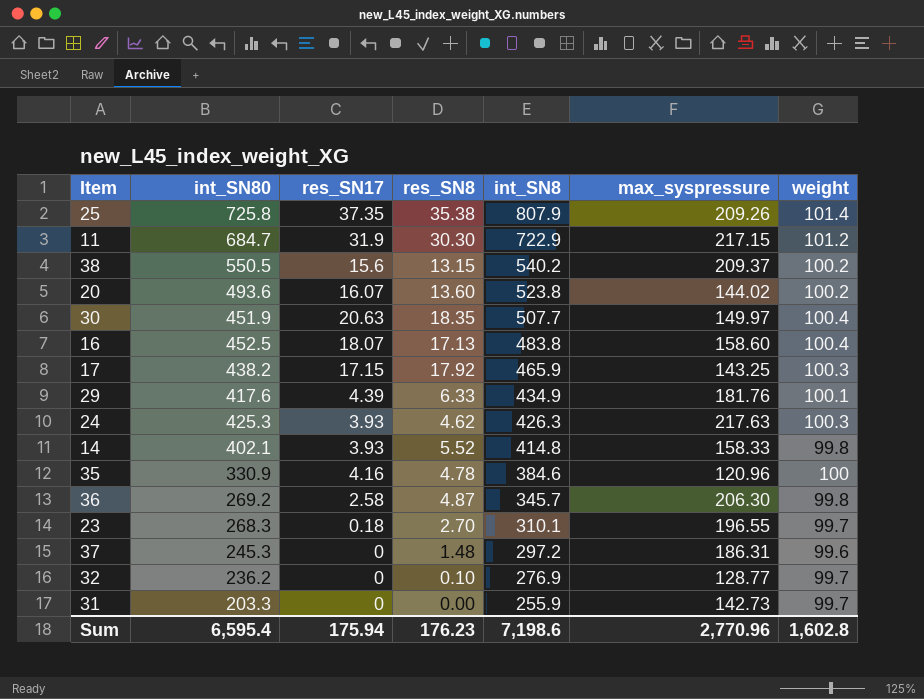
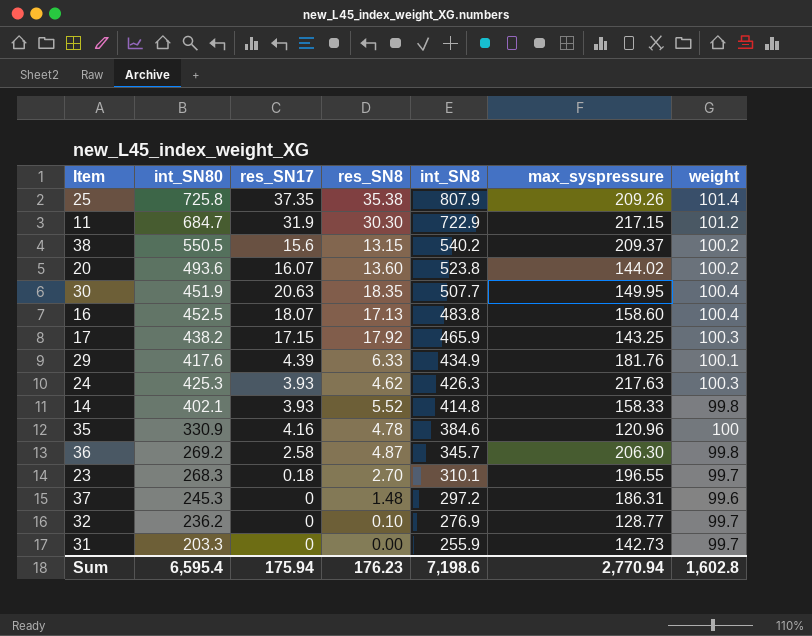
30 | max_syspressure: 149.97 -> 149.95
Sum | max_syspressure: 2,770.96 -> 2,770.94

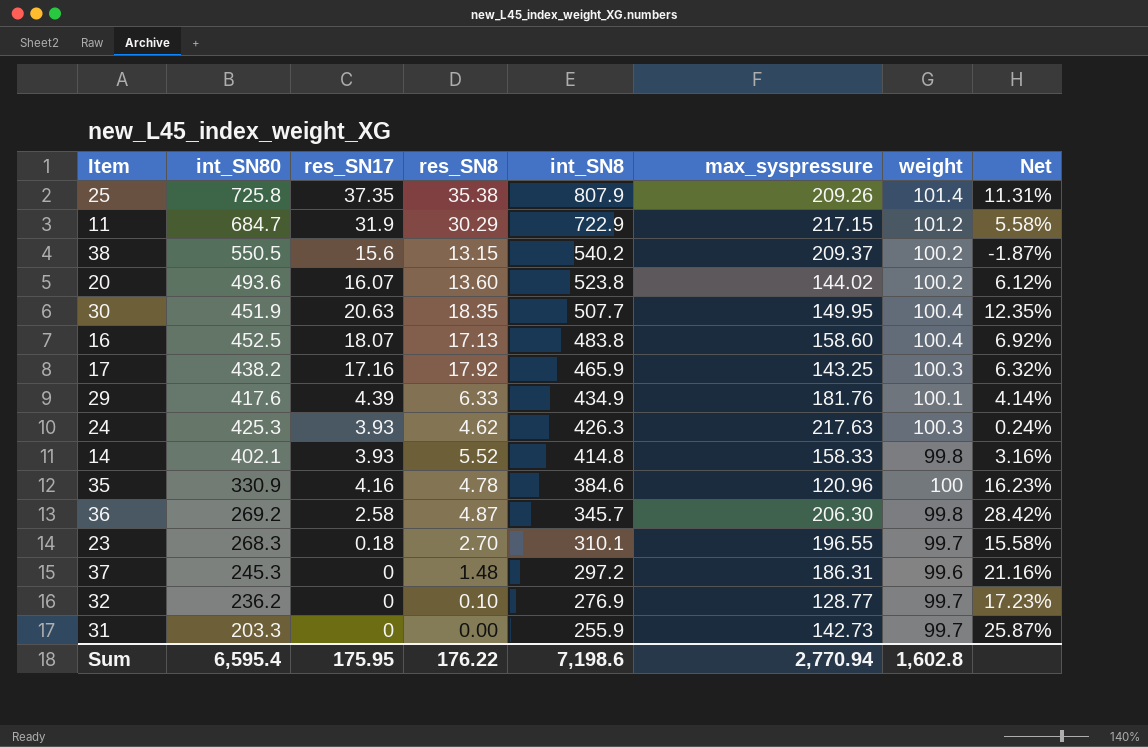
column Net | formula: none -> ([int_SN8] - [int_SN80]) / [int_SN80]
11 | res_SN8: 30.30 -> 30.29
17 | res_SN17: 17.15 -> 17.16
Sum | res_SN17: 175.94 -> 175.95
Sum | res_SN8: 176.23 -> 176.22

